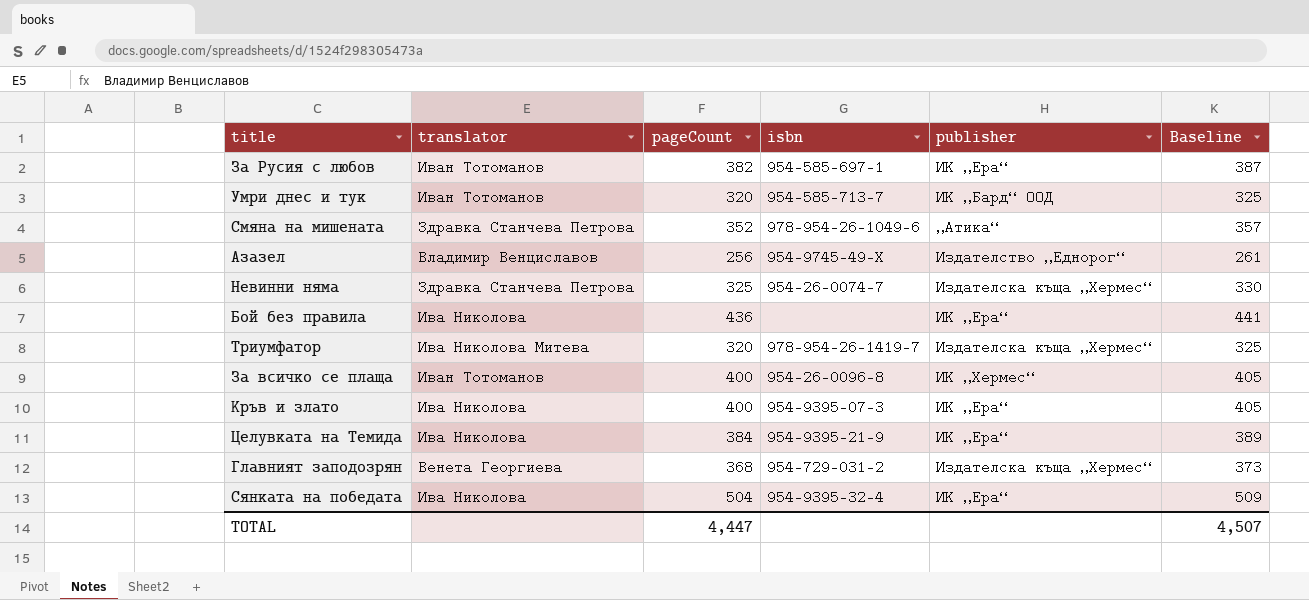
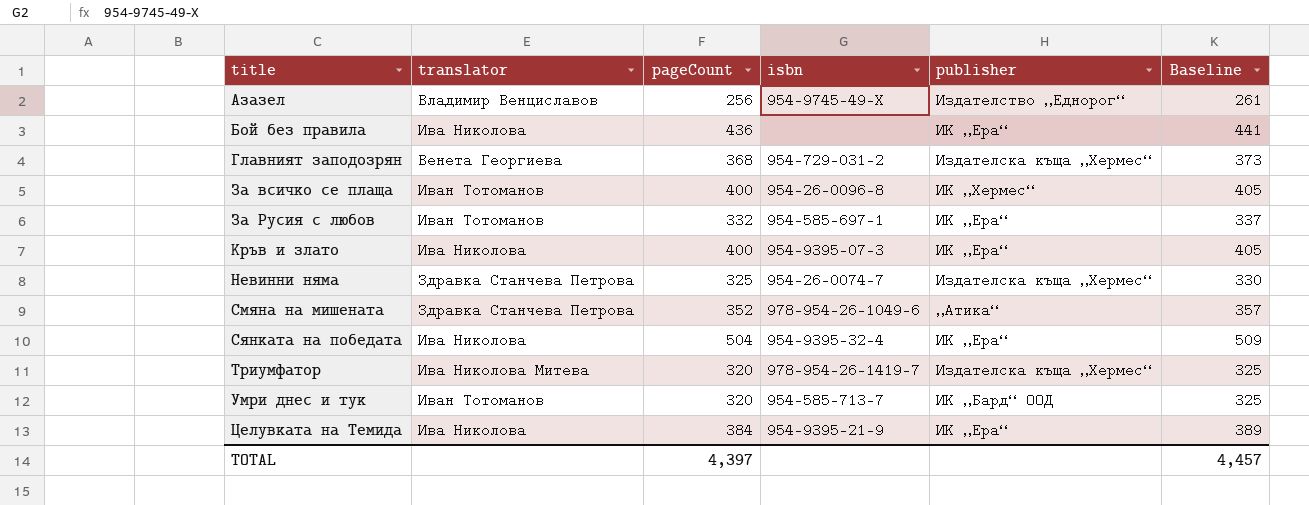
row order: none -> title ascending
За Русия с любов | pageCount: 382 -> 332
За Русия с любов | Baseline: 387 -> 337
TOTAL | pageCount: 4,447 -> 4,397
TOTAL | Baseline: 4,507 -> 4,457

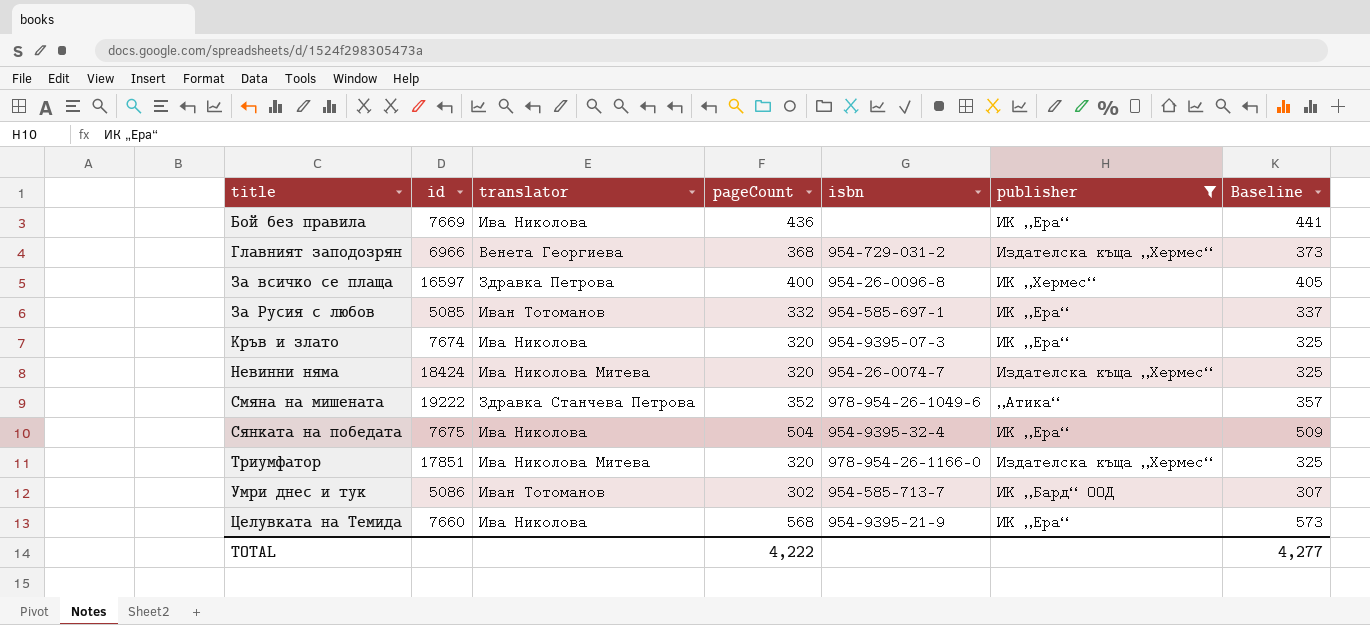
filter: none -> publisher != Издателство „Еднорог“
column id | position: none -> 2
За всичко се плаща | translator: Иван Тотоманов -> Здравка Петрова
Кръв и злато | pageCount: 400 -> 320
Кръв и злато | Baseline: 405 -> 325
Невинни няма | translator: Здравка Станчева Петрова -> Ива Николова Митева
Невинни няма | pageCount: 325 -> 320
Невинни няма | Baseline: 330 -> 325
Триумфатор | isbn: 978-954-26-1419-7 -> 978-954-26-1166-0
Умри днес и тук | pageCount: 320 -> 302
Умри днес и тук | Baseline: 325 -> 307
Целувката на Темида | pageCount: 384 -> 568
Целувката на Темида | Baseline: 389 -> 573
TOTAL | pageCount: 4,397 -> 4,222
TOTAL | Baseline: 4,457 -> 4,277

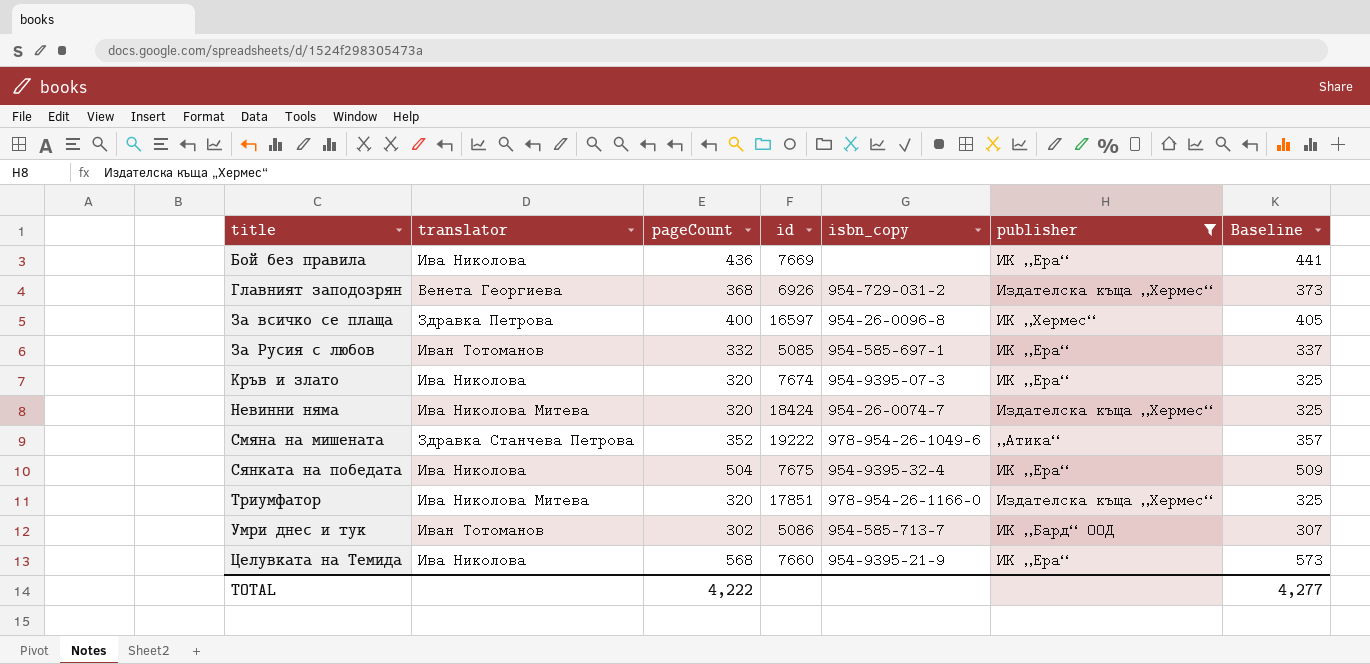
column id | position: 2 -> 4
column name: isbn -> isbn_copy
Главният заподозрян | id: 6966 -> 6926

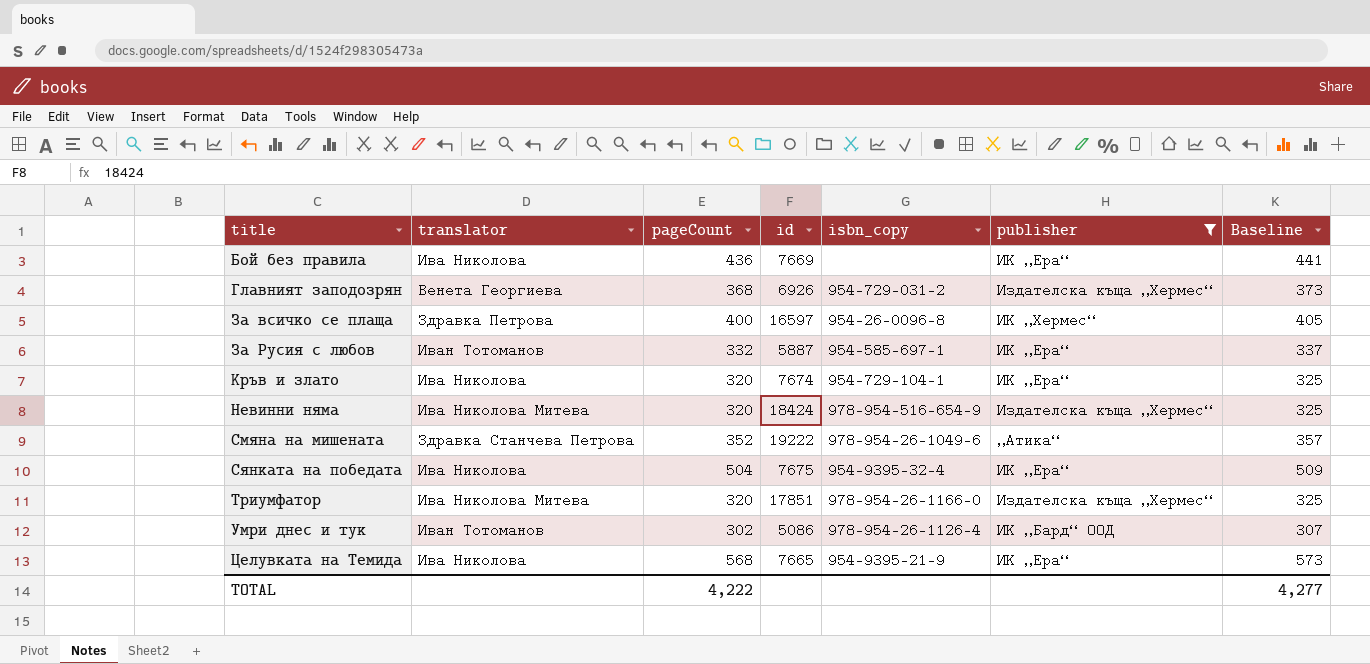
За Русия с любов | id: 5085 -> 5887
Кръв и злато | isbn_copy: 954-9395-07-3 -> 954-729-104-1
Невинни няма | isbn_copy: 954-26-0074-7 -> 978-954-516-654-9
Умри днес и тук | isbn_copy: 954-585-713-7 -> 978-954-26-1126-4
Целувката на Темида | id: 7660 -> 7665

